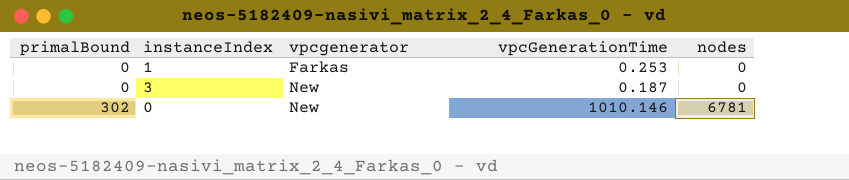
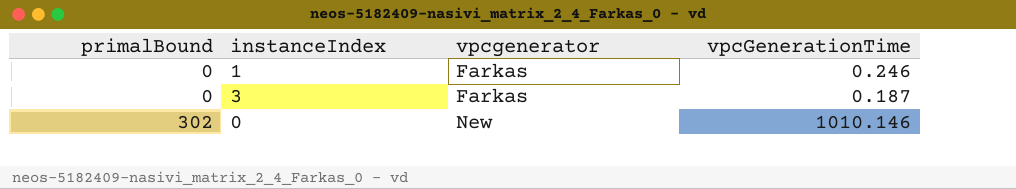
column nodes | position: 5 -> none
1 | vpcGenerationTime: 0.253 -> 0.246
3 | vpcgenerator: New -> Farkas

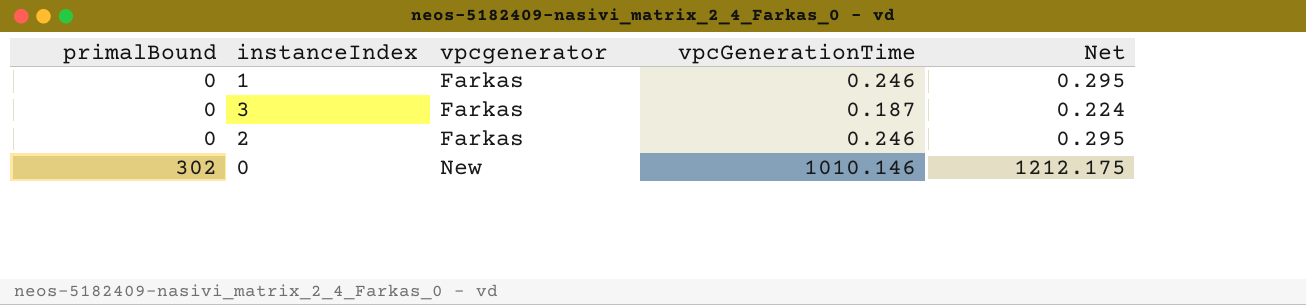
column Net | formula: none -> [vpcGenerationTime] * 1.2
row 2: none -> 0 | Farkas | 0.246 | 0.295

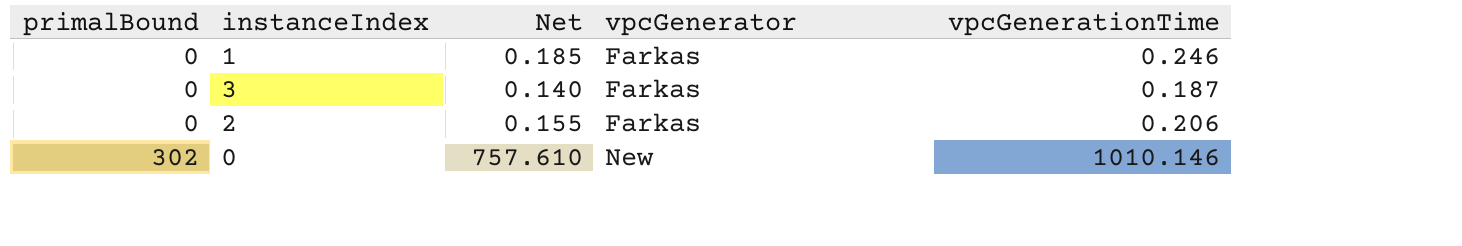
column Net | formula: [vpcGenerationTime] * 1.2 -> [vpcGenerationTime] * 0.75
column Net | position: 5 -> 3
column name: vpcgenerator -> vpcGenerator
2 | vpcGenerationTime: 0.246 -> 0.206

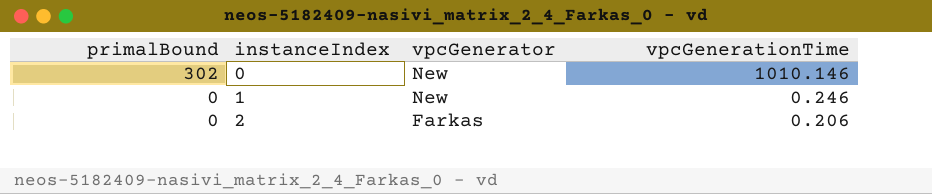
row order: primalBound ascending -> primalBound descending
column Net | formula: [vpcGenerationTime] * 0.75 -> none
row 3: 0 | 0.140 | Farkas | 0.187 -> none
1 | vpcGenerator: Farkas -> New

